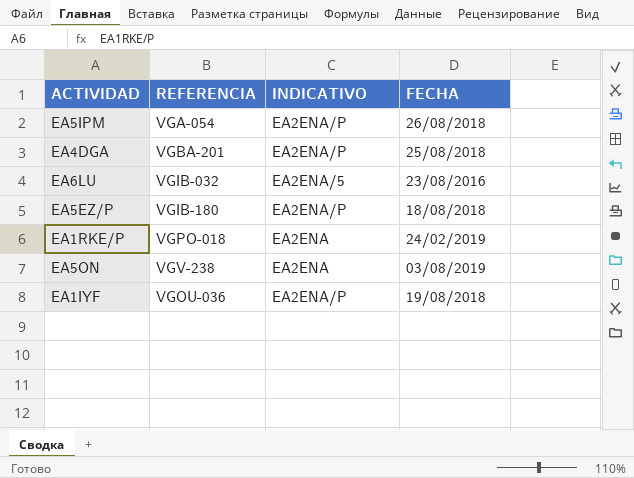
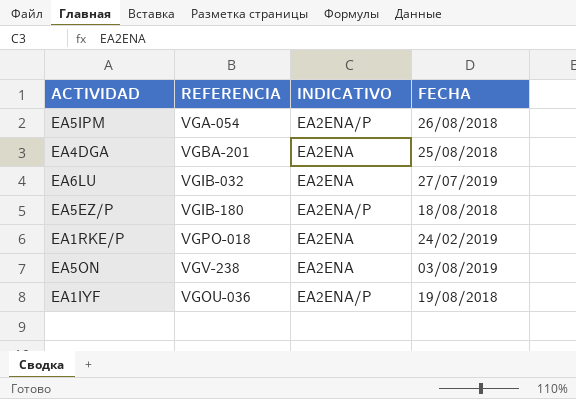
EA4DGA | INDICATIVO: EA2ENA/P -> EA2ENA
EA6LU | INDICATIVO: EA2ENA/5 -> EA2ENA
EA6LU | FECHA: 23/08/2016 -> 27/07/2019

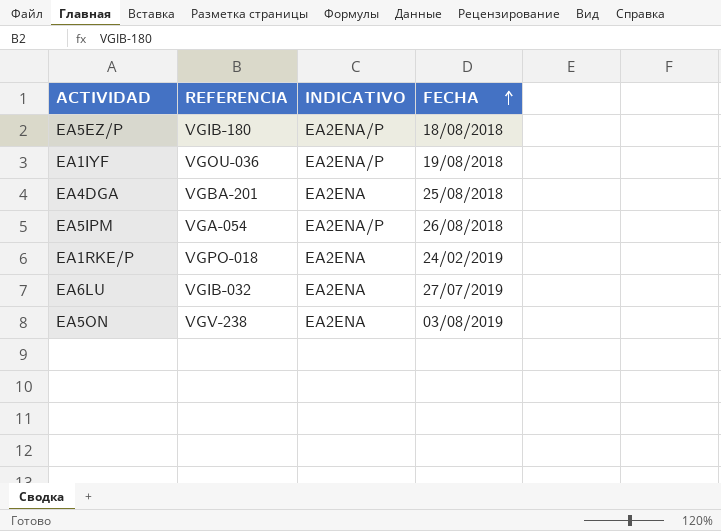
row order: none -> FECHA ascending

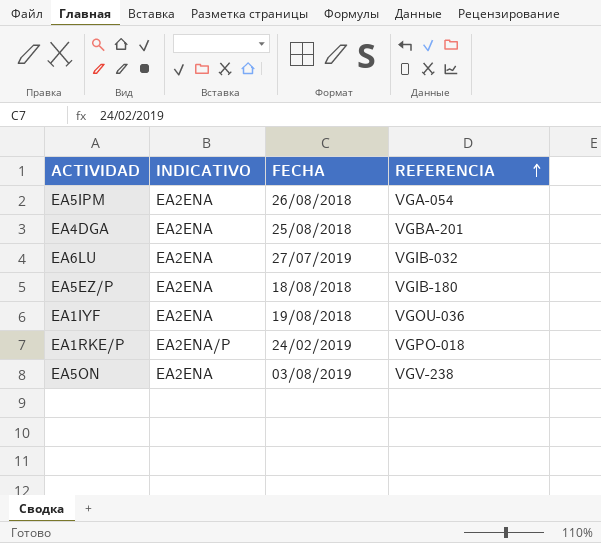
row order: FECHA ascending -> REFERENCIA ascending
column REFERENCIA | position: 2 -> 4
EA5IPM | INDICATIVO: EA2ENA/P -> EA2ENA
EA5EZ/P | INDICATIVO: EA2ENA/P -> EA2ENA
EA1IYF | INDICATIVO: EA2ENA/P -> EA2ENA
EA1RKE/P | INDICATIVO: EA2ENA -> EA2ENA/P

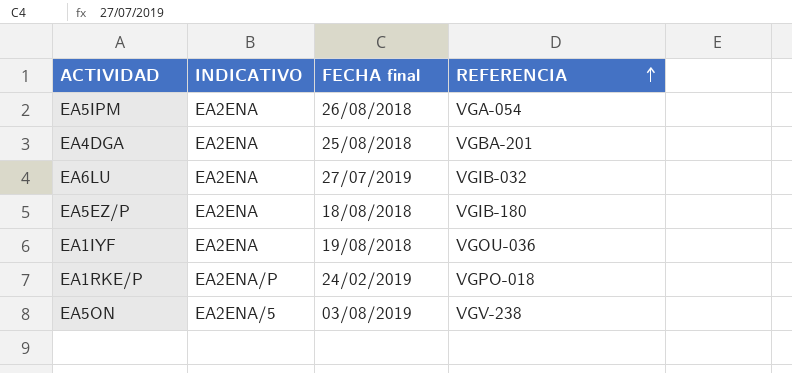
column name: FECHA -> FECHA final
EA5ON | INDICATIVO: EA2ENA -> EA2ENA/5

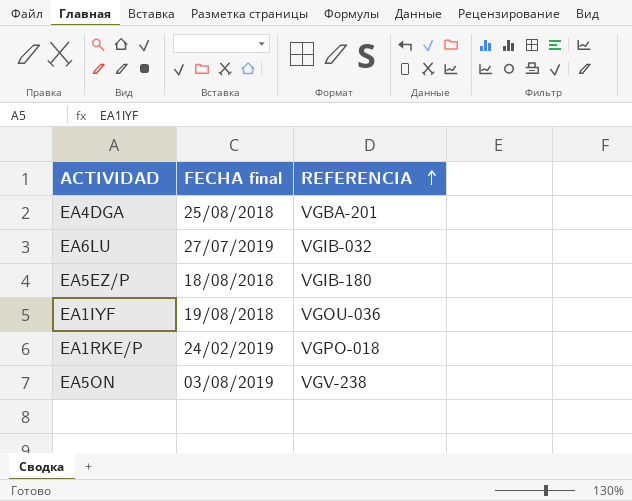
column INDICATIVO | position: 2 -> none
row EA5IPM: EA2ENA | 26/08/2018 | VGA-054 -> none

